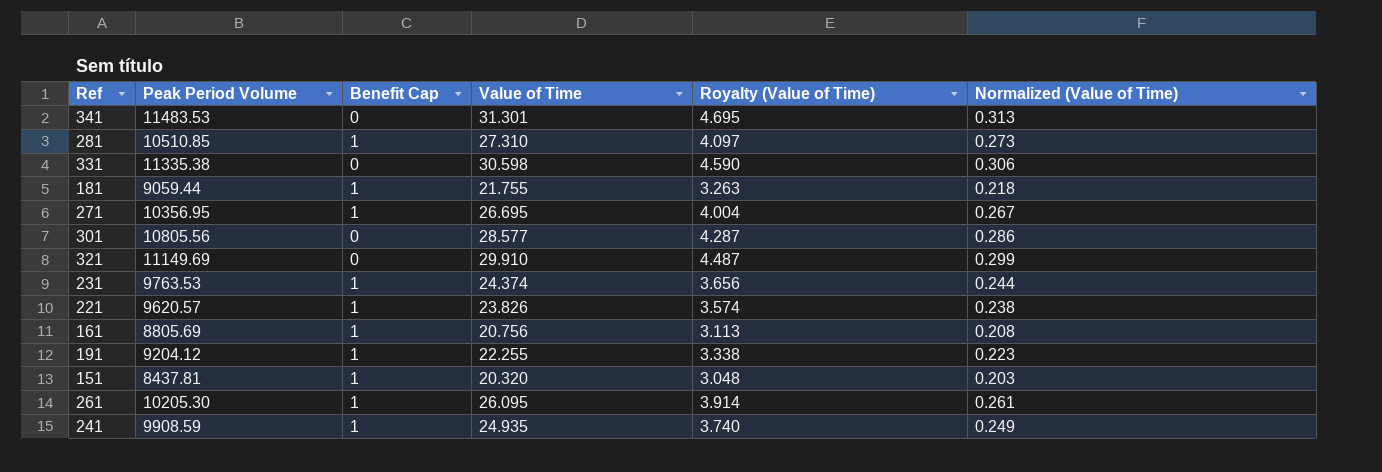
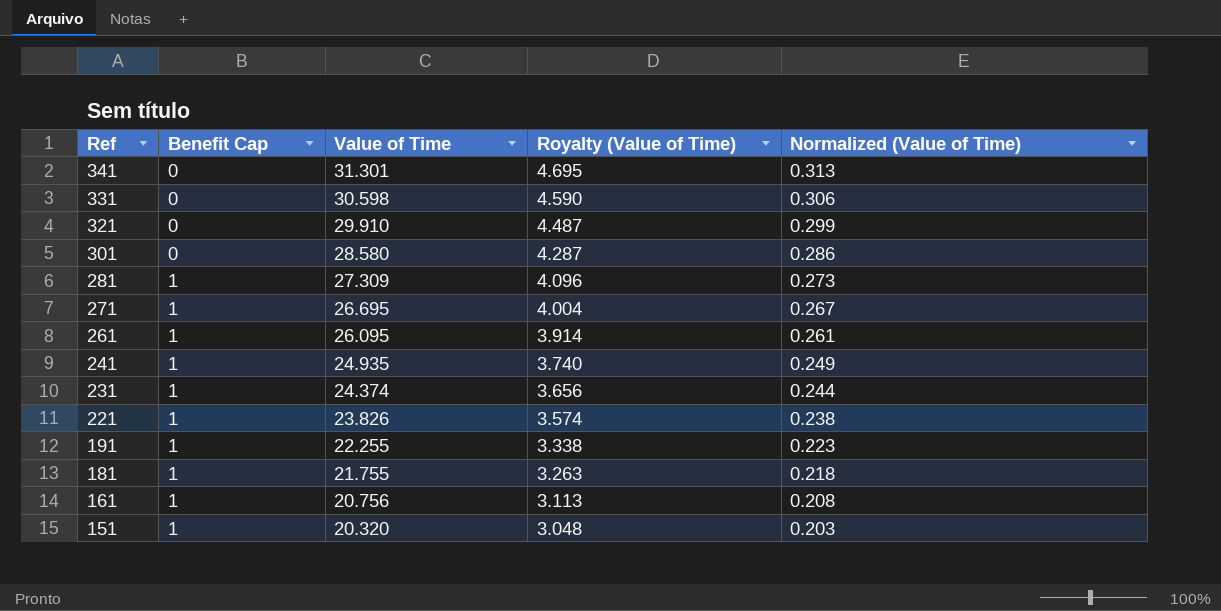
row order: none -> Ref descending
column Peak Period Volume | position: 2 -> none
301 | Value of Time: 28.577 -> 28.580
281 | Value of Time: 27.310 -> 27.309
281 | Royalty (Value of Time): 4.097 -> 4.096

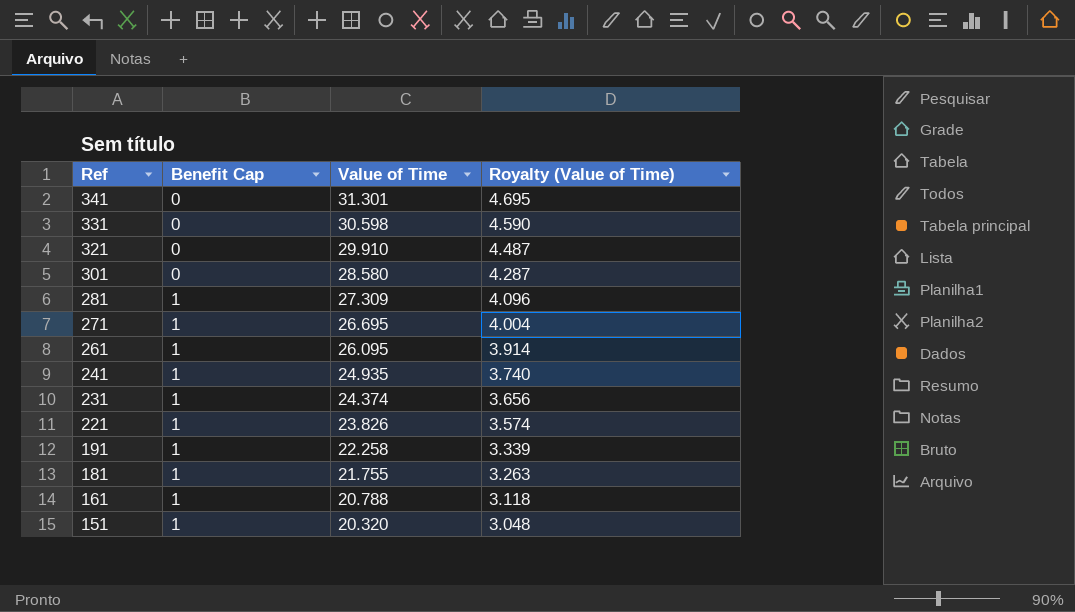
column Normalized (Value of Time) | formula: [Value of Time] * 0.01 -> none
191 | Value of Time: 22.255 -> 22.258
191 | Royalty (Value of Time): 3.338 -> 3.339
161 | Value of Time: 20.756 -> 20.788
161 | Royalty (Value of Time): 3.113 -> 3.118

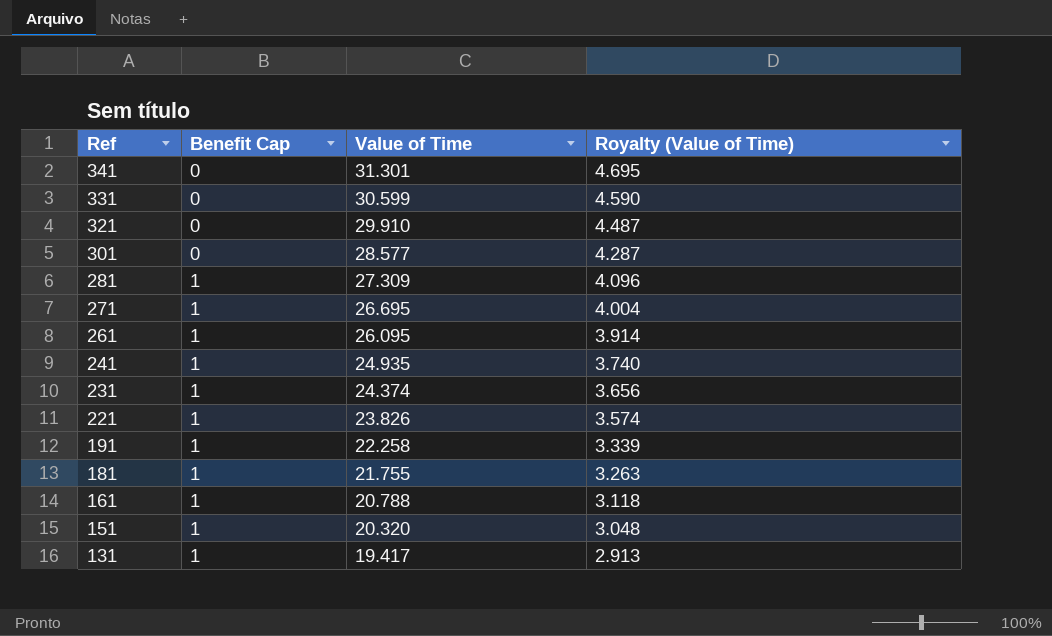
331 | Value of Time: 30.598 -> 30.599
301 | Value of Time: 28.580 -> 28.577
row 131: none -> 1 | 19.417 | 2.913

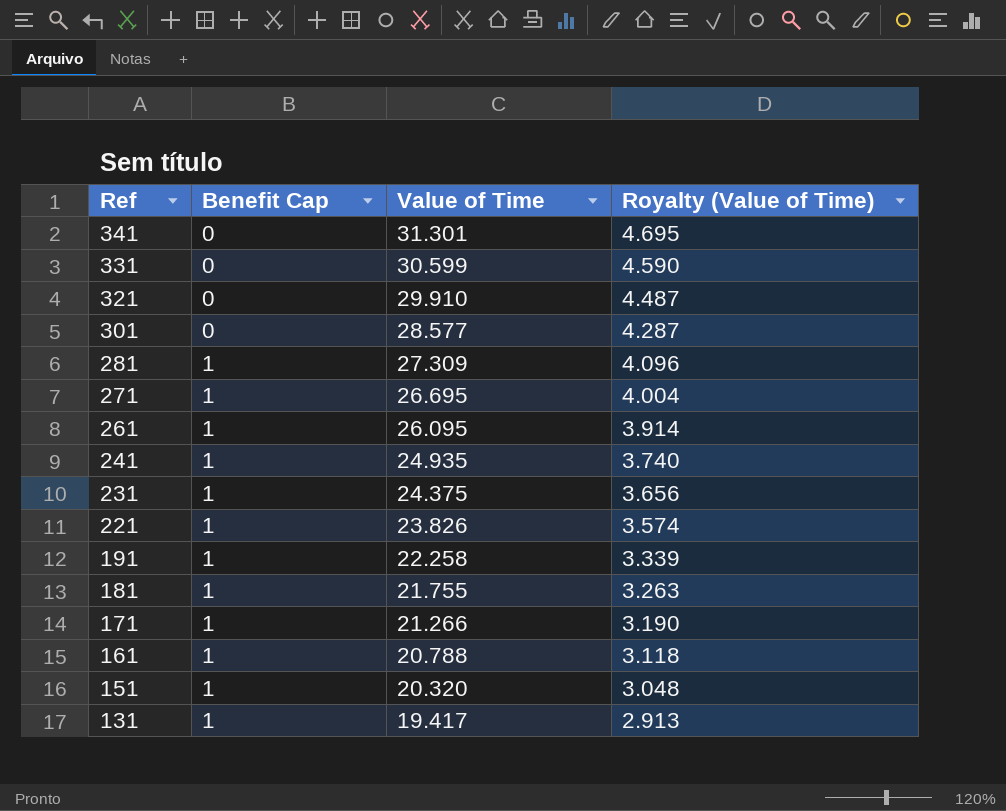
231 | Value of Time: 24.374 -> 24.375
row 171: none -> 1 | 21.266 | 3.190

